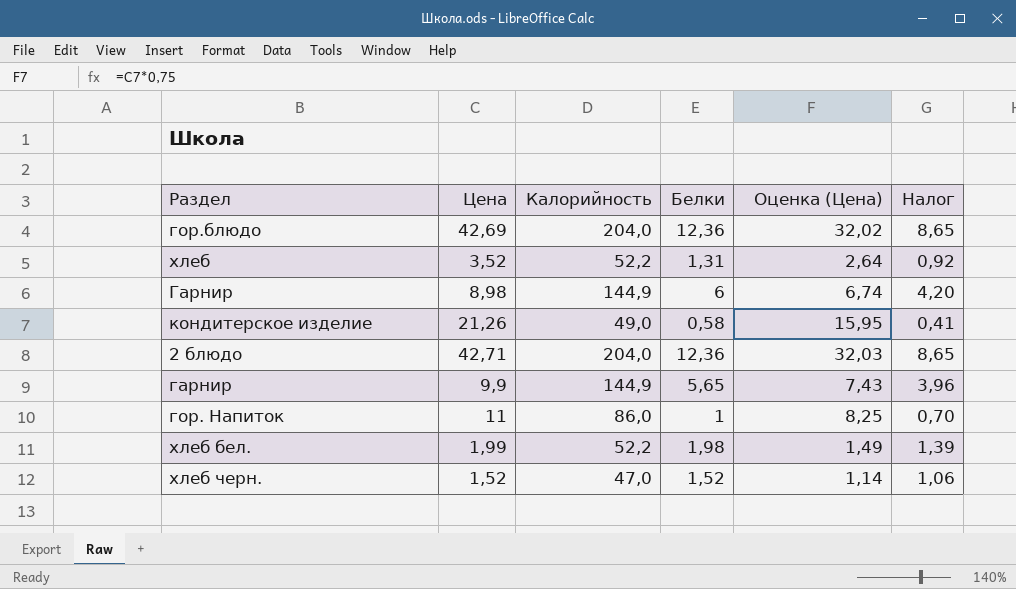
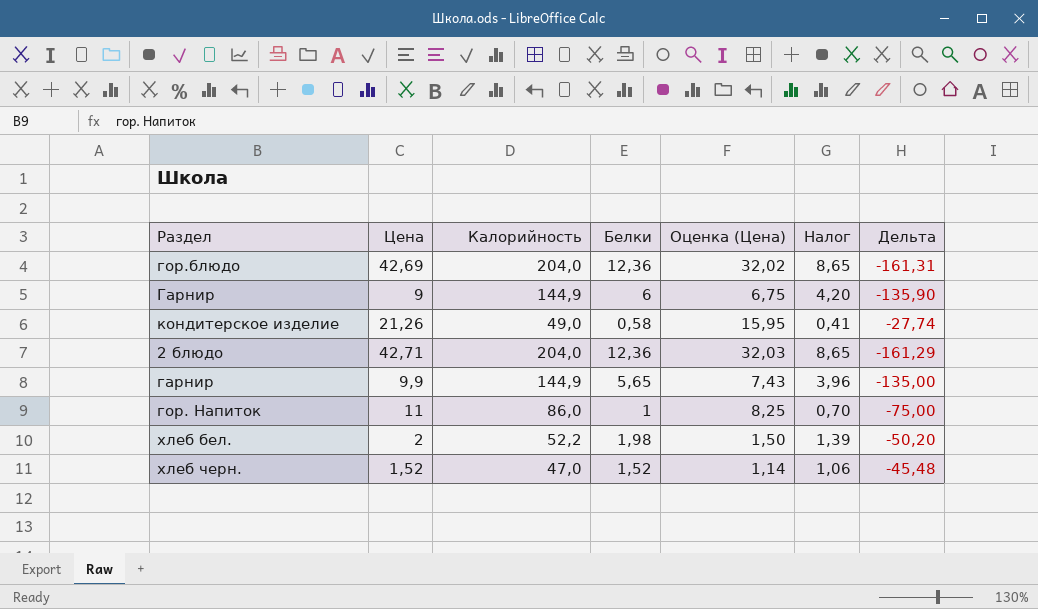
column Дельта | formula: none -> [Цена] - [Калорийность]
row хлеб: 3,52 | 52,2 | 1,31 | 2,64 | 0,92 -> none
Гарнир | Цена: 8,98 -> 9
Гарнир | Оценка (Цена): 6,74 -> 6,75
хлеб бел. | Цена: 1,99 -> 2
хлеб бел. | Оценка (Цена): 1,49 -> 1,50

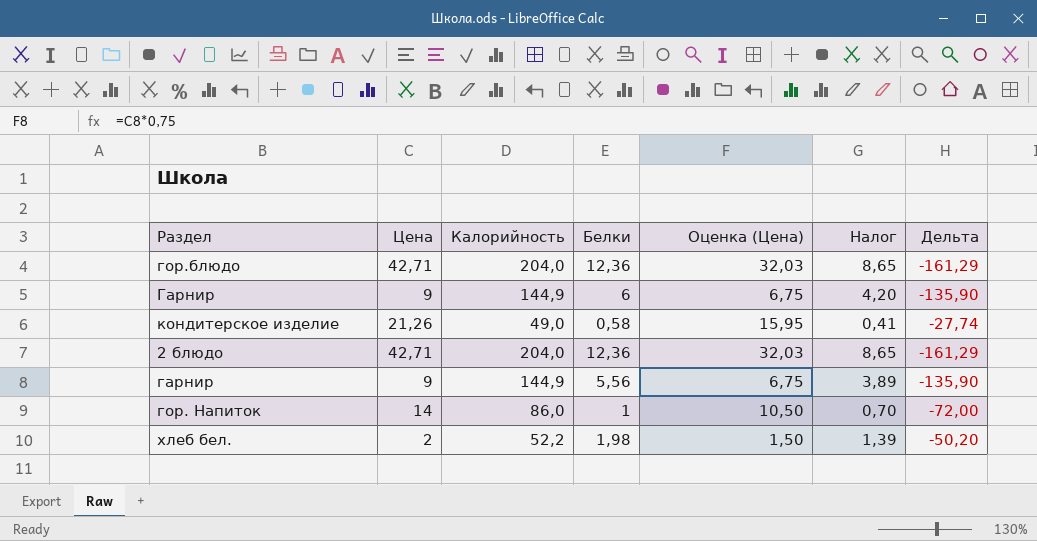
row хлеб черн.: 1,52 | 47,0 | 1,52 | 1,14 | 1,06 | -45,48 -> none
гор.блюдо | Цена: 42,69 -> 42,71
гор.блюдо | Оценка (Цена): 32,02 -> 32,03
гор.блюдо | Дельта: -161,31 -> -161,29
гарнир | Цена: 9,9 -> 9
гарнир | Белки: 5,65 -> 5,56
гарнир | Оценка (Цена): 7,43 -> 6,75
гарнир | Налог: 3,96 -> 3,89
гарнир | Дельта: -135,00 -> -135,90
гор. Напиток | Цена: 11 -> 14
гор. Напиток | Оценка (Цена): 8,25 -> 10,50
гор. Напиток | Дельта: -75,00 -> -72,00

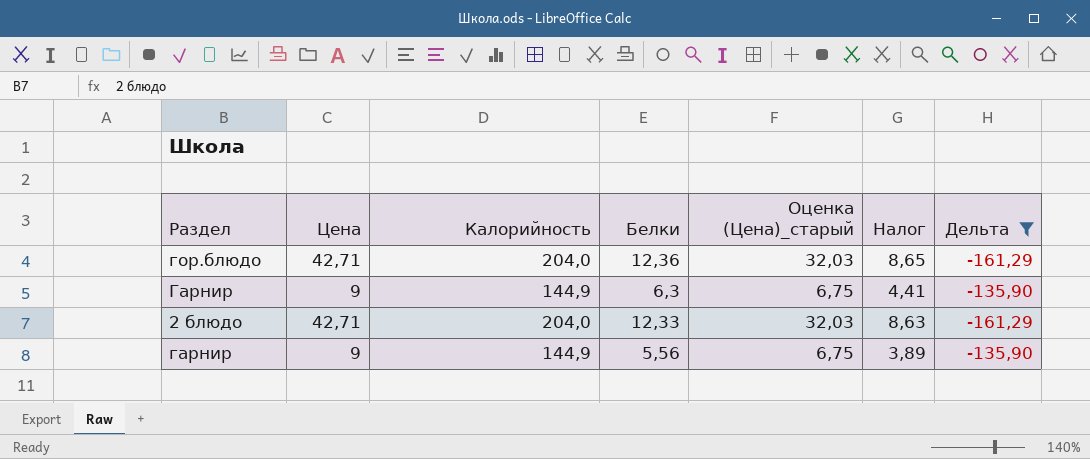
filter: none -> Дельта <= -135,90
column name: Оценка (Цена) -> Оценка (Цена)_старый
Гарнир | Белки: 6 -> 6,3
Гарнир | Налог: 4,20 -> 4,41
2 блюдо | Белки: 12,36 -> 12,33
2 блюдо | Налог: 8,65 -> 8,63

